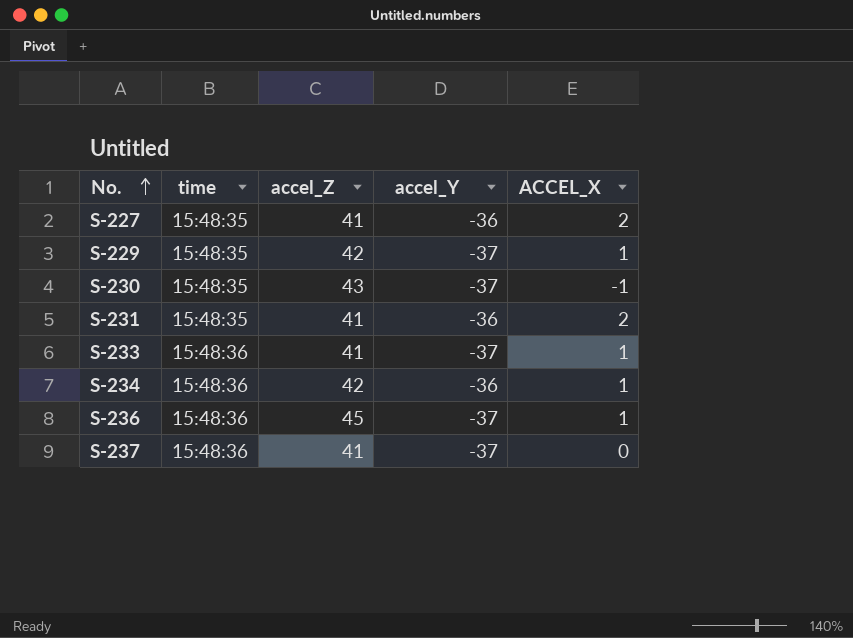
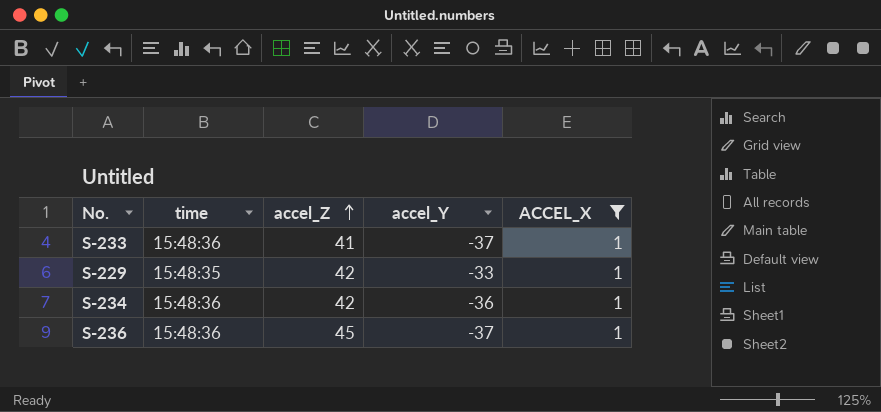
filter: none -> ACCEL_X = 1
row order: No. ascending -> accel_Z ascending
S-229 | accel_Y: -37 -> -33

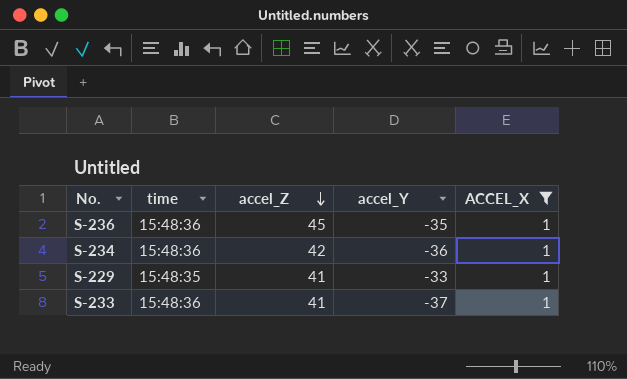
row order: accel_Z ascending -> accel_Z descending
S-236 | accel_Y: -37 -> -35
S-229 | accel_Z: 42 -> 41

